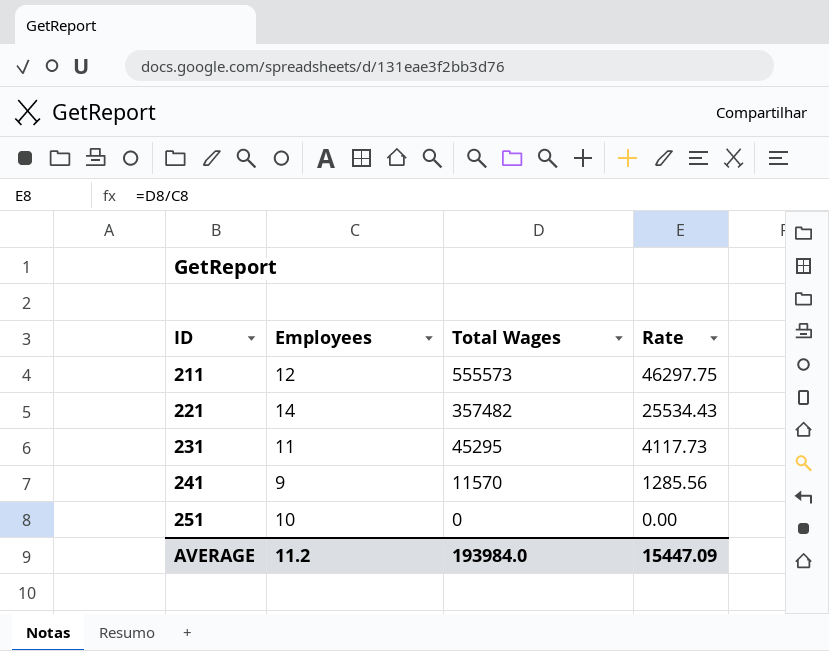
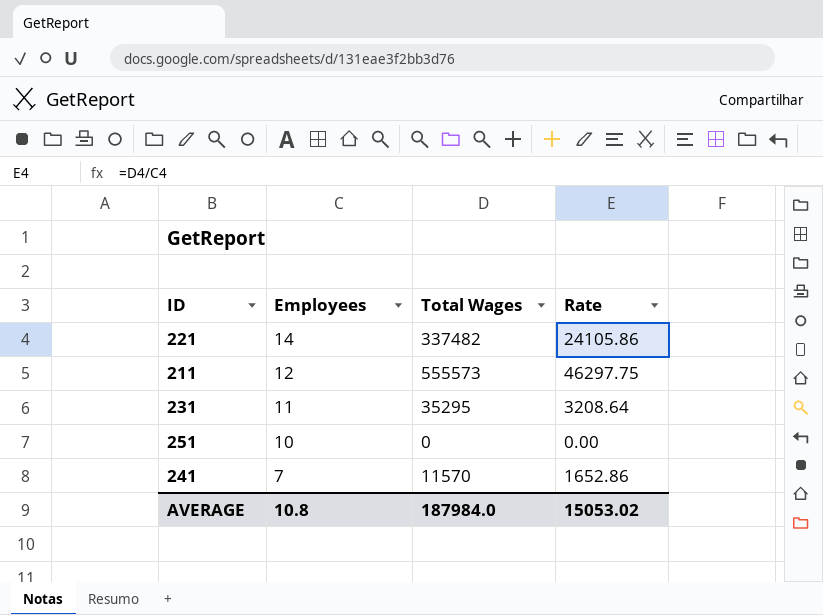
row order: ID ascending -> Employees descending
221 | Total Wages: 357482 -> 337482
221 | Rate: 25534.43 -> 24105.86
231 | Total Wages: 45295 -> 35295
231 | Rate: 4117.73 -> 3208.64
241 | Employees: 9 -> 7
241 | Rate: 1285.56 -> 1652.86
AVERAGE | Employees: 11.2 -> 10.8
AVERAGE | Total Wages: 193984.0 -> 187984.0
AVERAGE | Rate: 15447.09 -> 15053.02

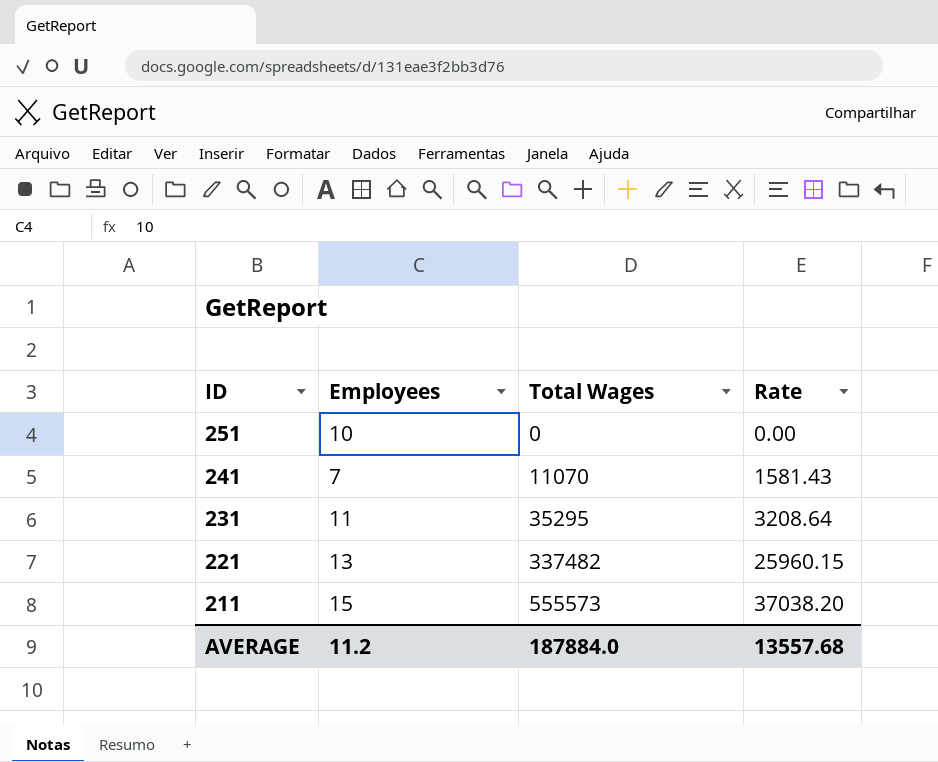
row order: Employees descending -> ID descending
241 | Total Wages: 11570 -> 11070
241 | Rate: 1652.86 -> 1581.43
221 | Employees: 14 -> 13
221 | Rate: 24105.86 -> 25960.15
211 | Employees: 12 -> 15
211 | Rate: 46297.75 -> 37038.20
AVERAGE | Employees: 10.8 -> 11.2
AVERAGE | Total Wages: 187984.0 -> 187884.0
AVERAGE | Rate: 15053.02 -> 13557.68

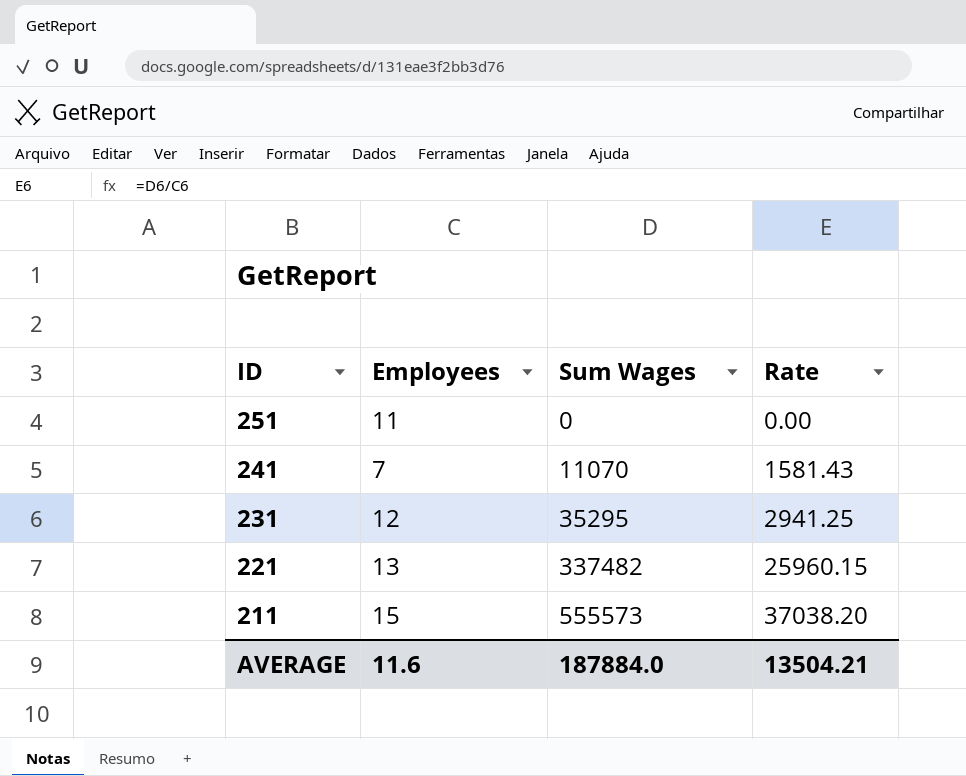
column name: Total Wages -> Sum Wages
251 | Employees: 10 -> 11
231 | Employees: 11 -> 12
231 | Rate: 3208.64 -> 2941.25
AVERAGE | Employees: 11.2 -> 11.6
AVERAGE | Rate: 13557.68 -> 13504.21

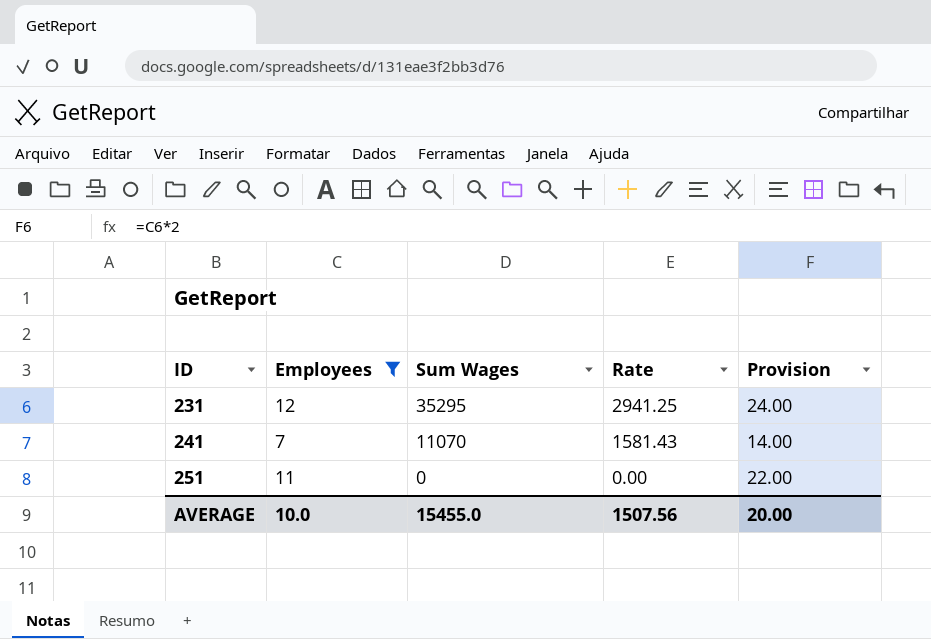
filter: none -> Employees <= 12
row order: ID descending -> ID ascending
column Provision | formula: none -> [Employees] * 2
AVERAGE | Employees: 11.6 -> 10.0
AVERAGE | Sum Wages: 187884.0 -> 15455.0
AVERAGE | Rate: 13504.21 -> 1507.56

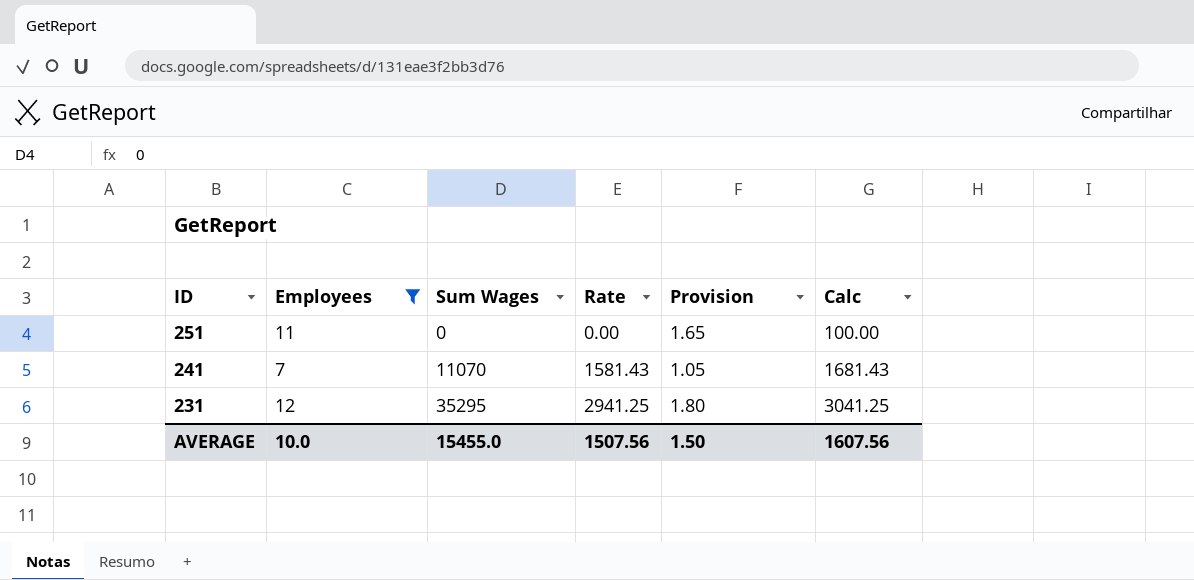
row order: ID ascending -> ID descending
column Provision | formula: [Employees] * 2 -> [Employees] * 0.15
column Calc | formula: none -> [Rate] + 100
AVERAGE | Provision: 20.00 -> 1.50

